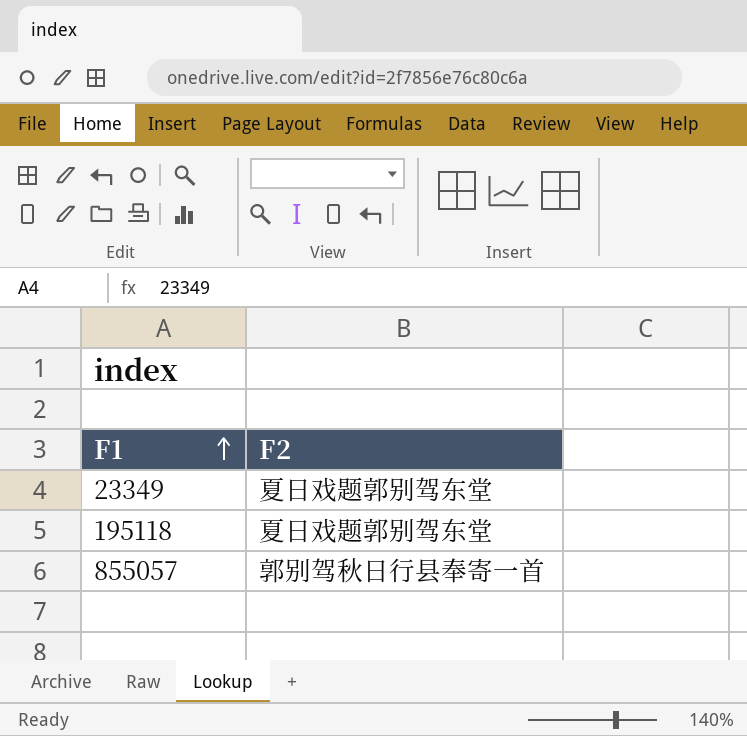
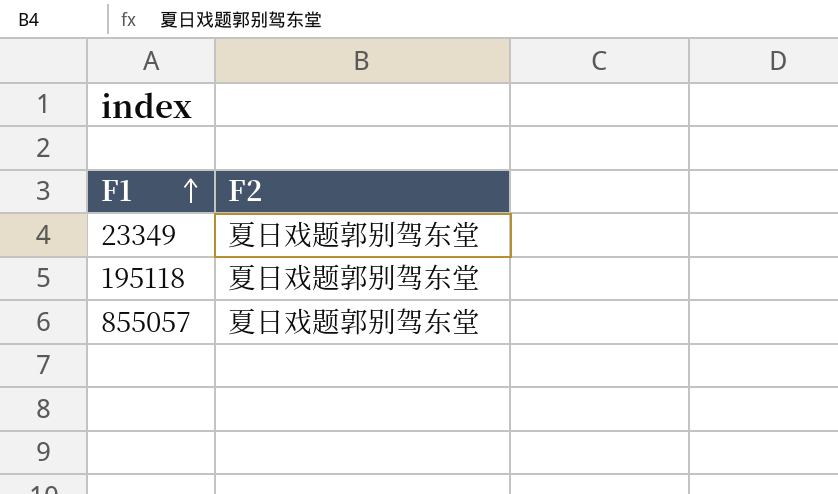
855057 | F2: 郭别驾秋日行县奉寄一首 -> 夏日戏题郭别驾东堂

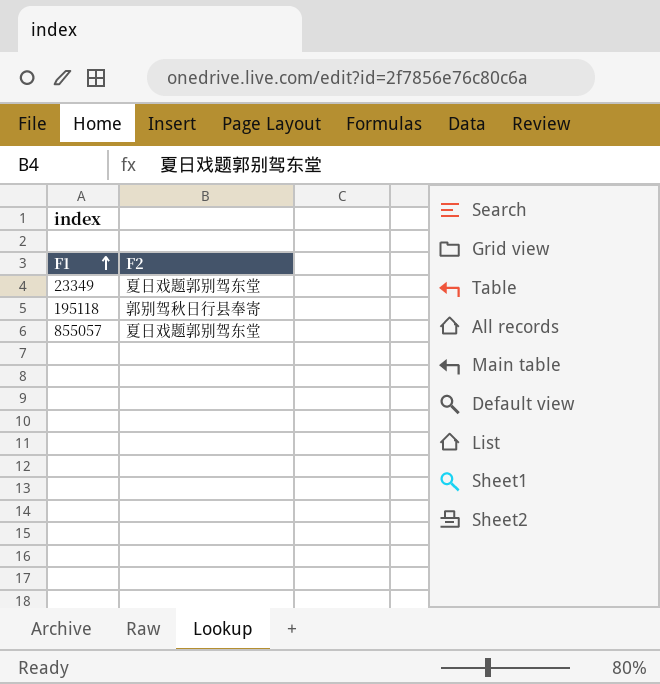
195118 | F2: 夏日戏题郭别驾东堂 -> 郭别驾秋日行县奉寄

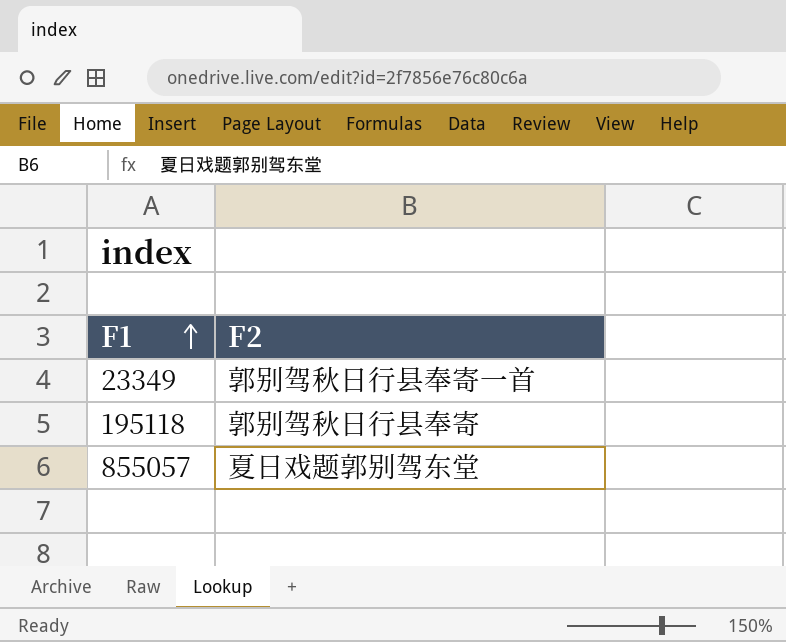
23349 | F2: 夏日戏题郭别驾东堂 -> 郭别驾秋日行县奉寄一首

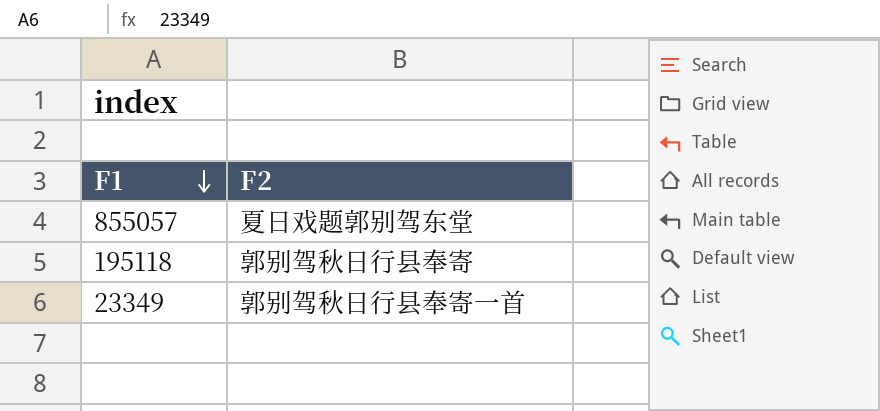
row order: F1 ascending -> F1 descending

